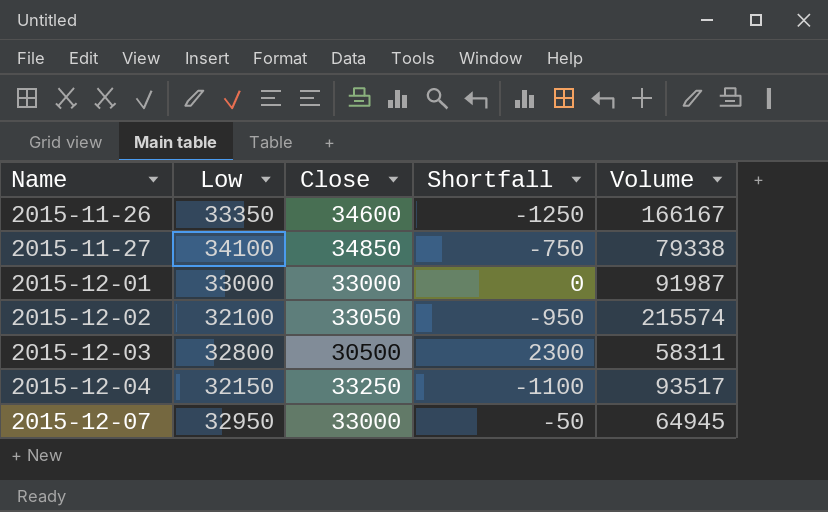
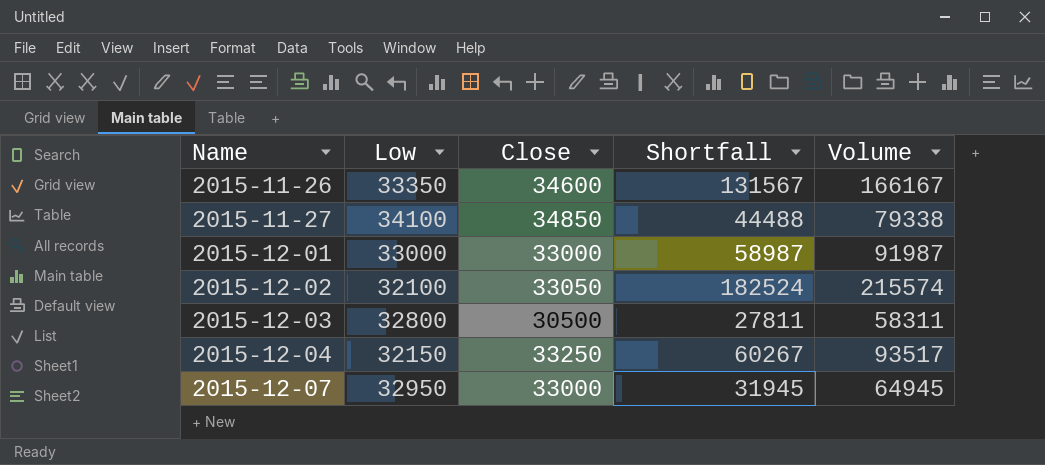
column Shortfall | formula: [Low] - [Close] -> [Volume] - [Close]

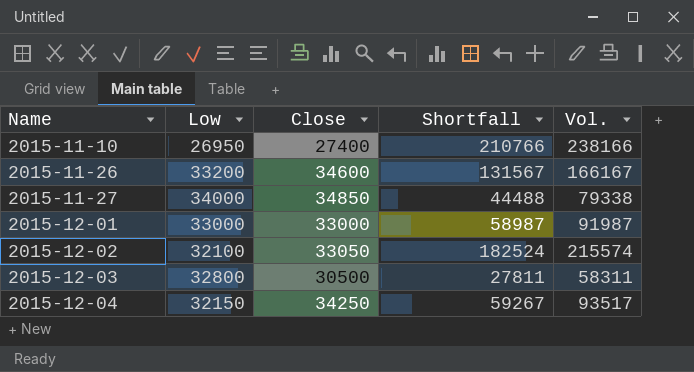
column name: Volume -> Vol.
row 2015-12-07: 32950 | 33000 | 31945 | 64945 -> none
row 2015-11-10: none -> 26950 | 27400 | 210766 | 238166
2015-11-26 | Low: 33350 -> 33200
2015-11-27 | Low: 34100 -> 34000
2015-12-04 | Close: 33250 -> 34250
2015-12-04 | Shortfall: 60267 -> 59267

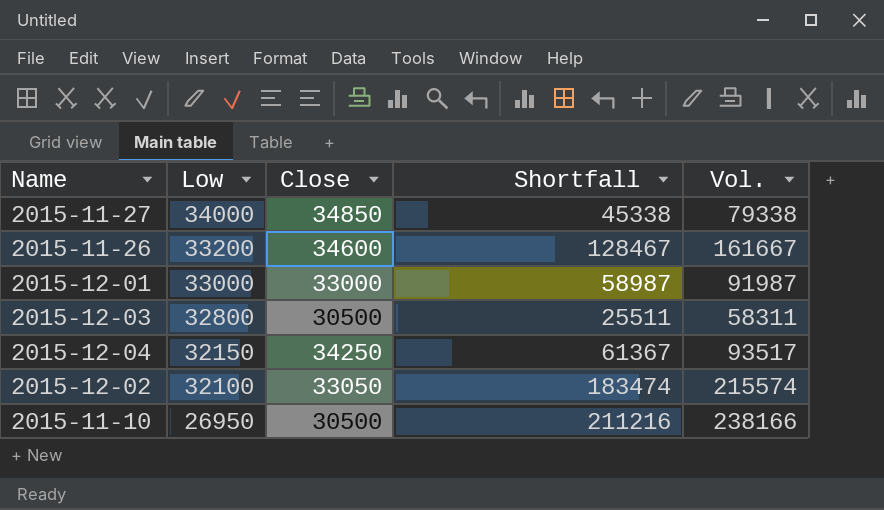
row order: Name ascending -> Low descending
column Shortfall | formula: [Vol.] - [Close] -> [Vol.] - [Low]
2015-11-26 | Vol.: 166167 -> 161667
2015-11-10 | Close: 27400 -> 30500

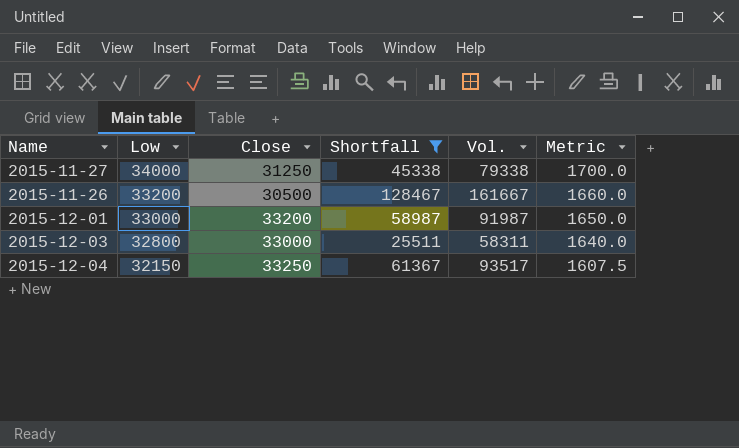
filter: none -> Shortfall <= 128467
column Metric | formula: none -> [Low] * 0.05
2015-11-27 | Close: 34850 -> 31250
2015-11-26 | Close: 34600 -> 30500
2015-12-01 | Close: 33000 -> 33200
2015-12-03 | Close: 30500 -> 33000
2015-12-04 | Close: 34250 -> 33250

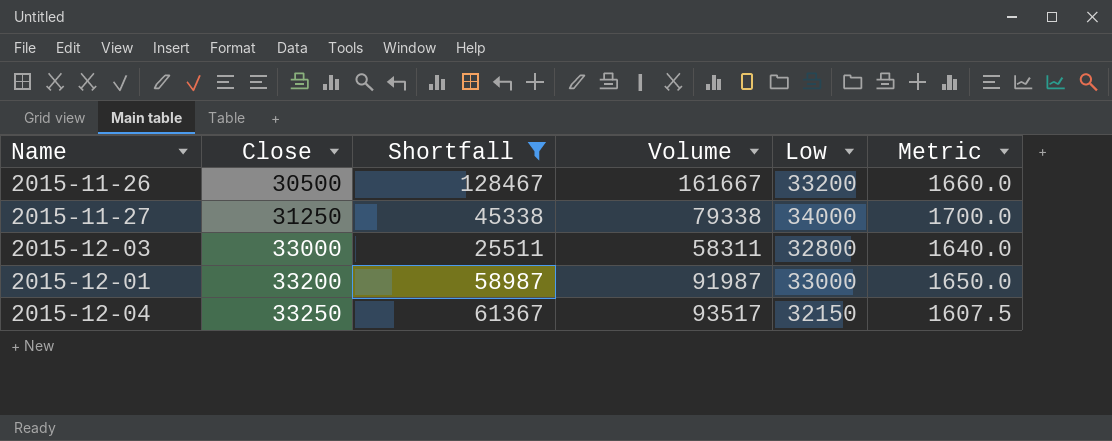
row order: Low descending -> Close ascending
column name: Vol. -> Volume
column Low | position: 2 -> 5

